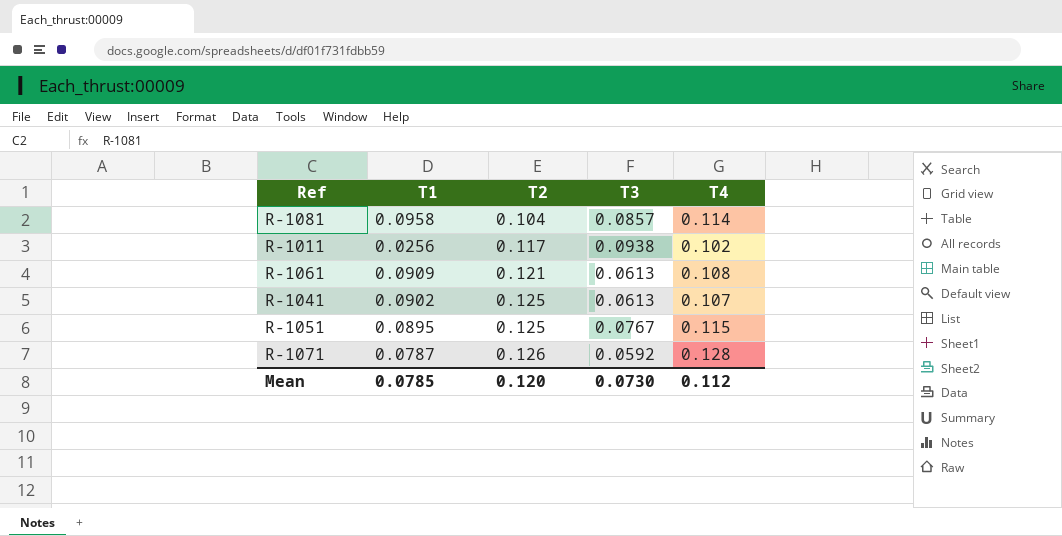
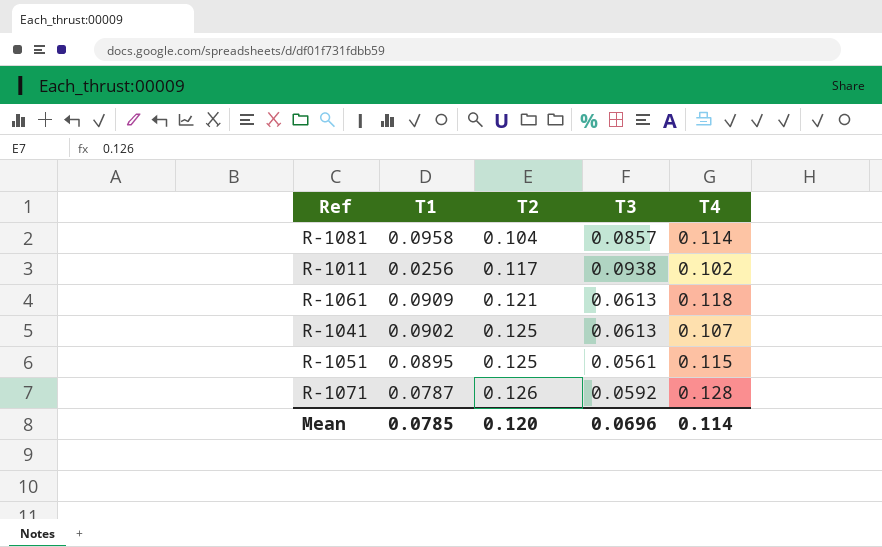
R-1061 | T4: 0.108 -> 0.118
R-1051 | T3: 0.0767 -> 0.0561
Mean | T3: 0.0730 -> 0.0696
Mean | T4: 0.112 -> 0.114

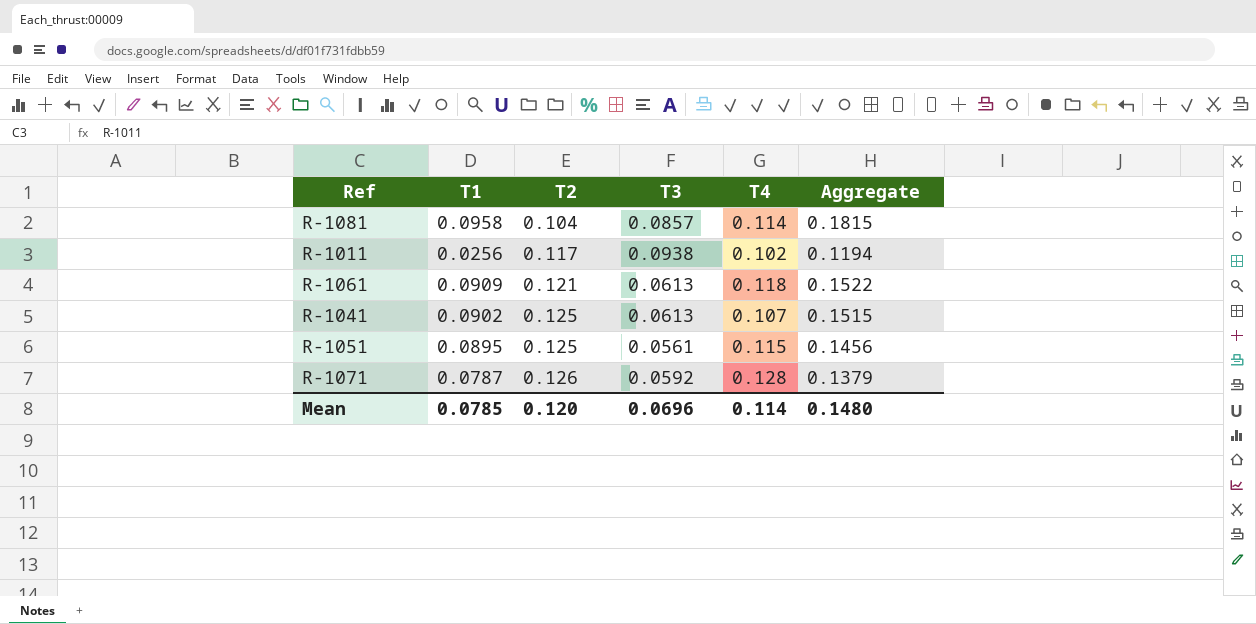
column Aggregate | formula: none -> [T1] + [T3]

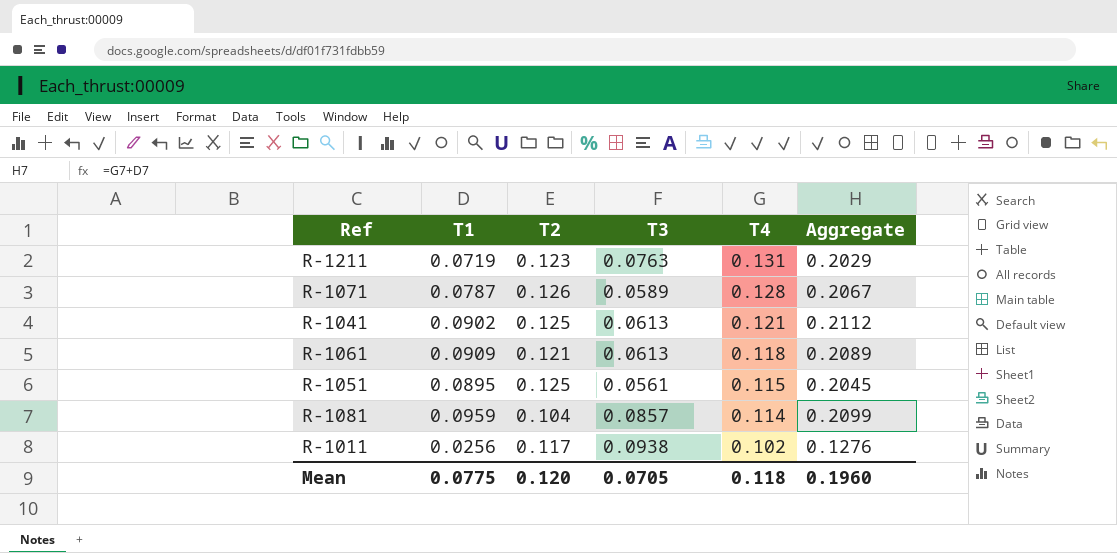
row order: T2 ascending -> T4 descending
column Aggregate | formula: [T1] + [T3] -> [T1] + [T4]
row R-1211: none -> 0.0719 | 0.123 | 0.0763 | 0.131 | 0.2029
R-1071 | T3: 0.0592 -> 0.0589
R-1041 | T4: 0.107 -> 0.121
R-1081 | T1: 0.0958 -> 0.0959
Mean | T1: 0.0785 -> 0.0775
Mean | T3: 0.0696 -> 0.0705
Mean | T4: 0.114 -> 0.118
Mean | Aggregate: 0.1480 -> 0.1960

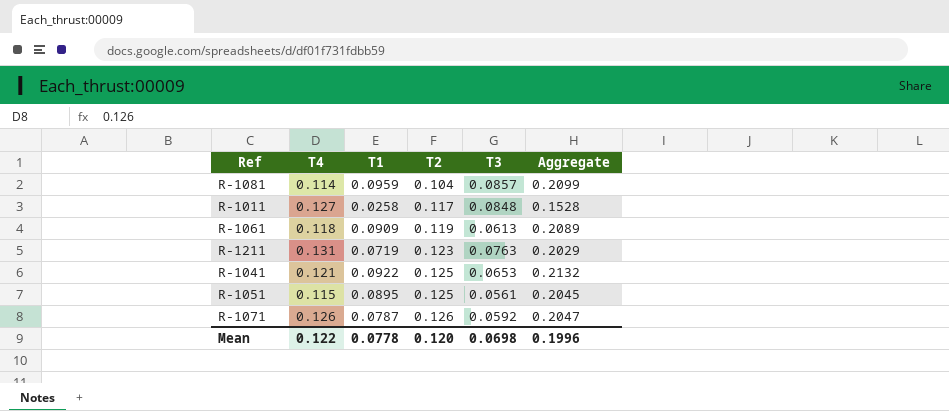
row order: T4 descending -> T2 ascending
column T4 | position: 5 -> 2
R-1011 | T4: 0.102 -> 0.127
R-1011 | T1: 0.0256 -> 0.0258
R-1011 | T3: 0.0938 -> 0.0848
R-1011 | Aggregate: 0.1276 -> 0.1528
R-1061 | T2: 0.121 -> 0.119
R-1041 | T1: 0.0902 -> 0.0922
R-1041 | T3: 0.0613 -> 0.0653
R-1041 | Aggregate: 0.2112 -> 0.2132
R-1071 | T4: 0.128 -> 0.126
R-1071 | T3: 0.0589 -> 0.0592
R-1071 | Aggregate: 0.2067 -> 0.2047
Mean | T4: 0.118 -> 0.122
Mean | T1: 0.0775 -> 0.0778
Mean | T3: 0.0705 -> 0.0698
Mean | Aggregate: 0.1960 -> 0.1996

